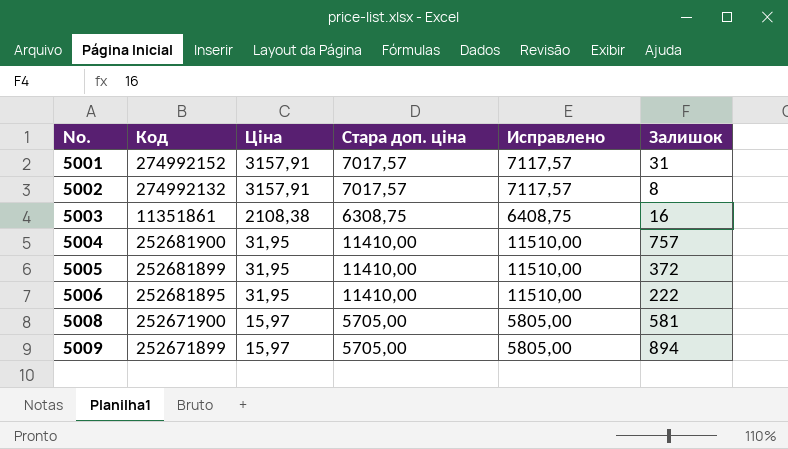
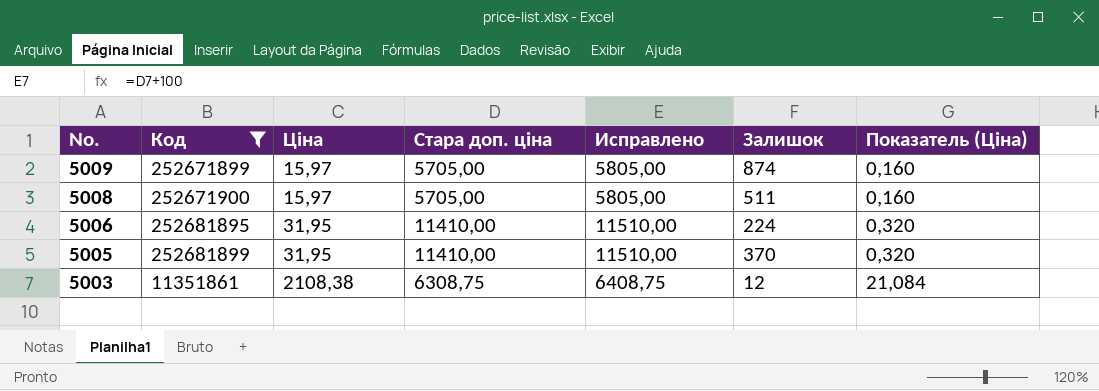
filter: none -> Код <= 252681899
row order: No. ascending -> No. descending
column Показатель (Ціна) | formula: none -> [Ціна] * 0,01
5009 | Залишок: 894 -> 874
5008 | Залишок: 581 -> 511
5006 | Залишок: 222 -> 224
5005 | Залишок: 372 -> 370
5003 | Залишок: 16 -> 12

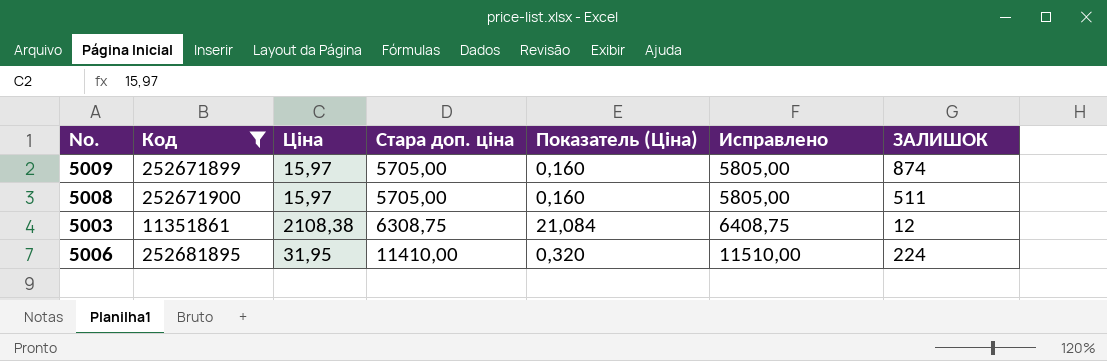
row order: No. descending -> Стара доп. ціна ascending
column Показатель (Ціна) | position: 7 -> 5
column name: Залишок -> ЗАЛИШОК
row 5005: 252681899 | 31,95 | 11410,00 | 11510,00 | 370 | 0,320 -> none

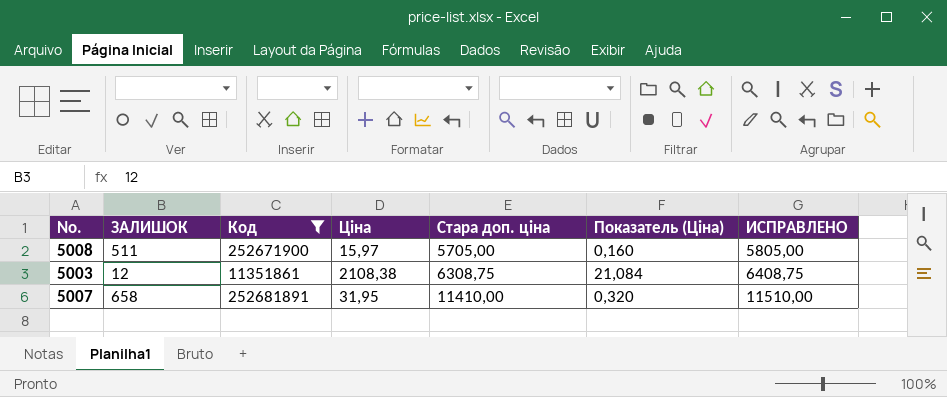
column ЗАЛИШОК | position: 7 -> 2
column name: Исправлено -> ИСПРАВЛЕНО
row 5009: 252671899 | 15,97 | 5705,00 | 0,160 | 5805,00 | 874 -> none
row 5006: 252681895 | 31,95 | 11410,00 | 0,320 | 11510,00 | 224 -> none
row 5007: none -> 658 | 252681891 | 31,95 | 11410,00 | 0,320 | 11510,00

